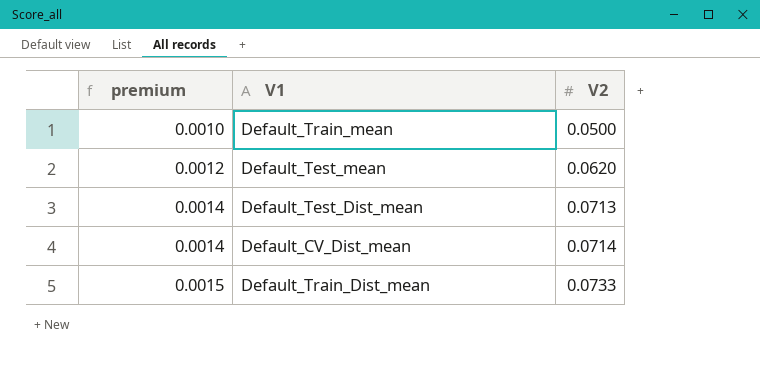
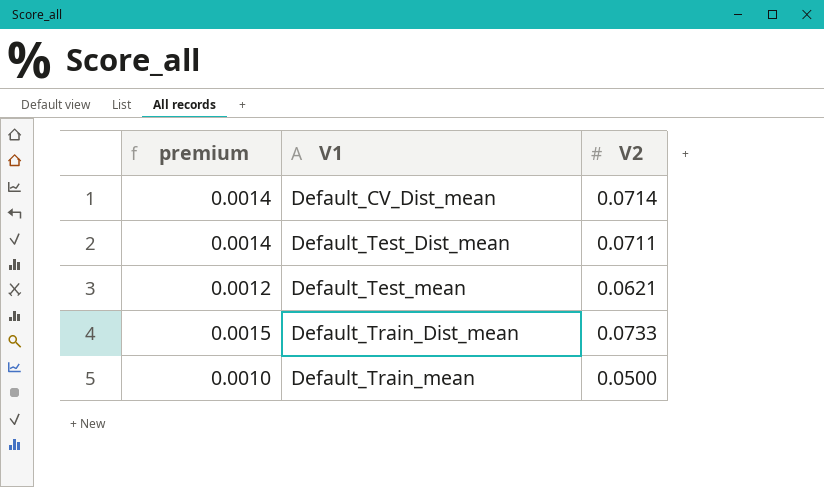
row order: premium ascending -> V1 ascending
Default_Test_Dist_mean | V2: 0.0713 -> 0.0711
Default_Test_mean | V2: 0.0620 -> 0.0621

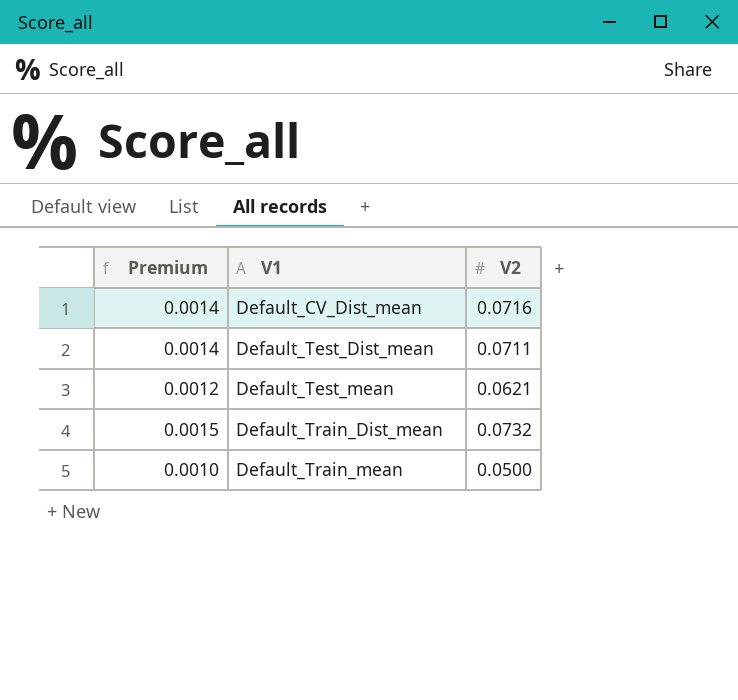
column name: premium -> Premium
Default_CV_Dist_mean | V2: 0.0714 -> 0.0716
Default_Train_Dist_mean | V2: 0.0733 -> 0.0732

